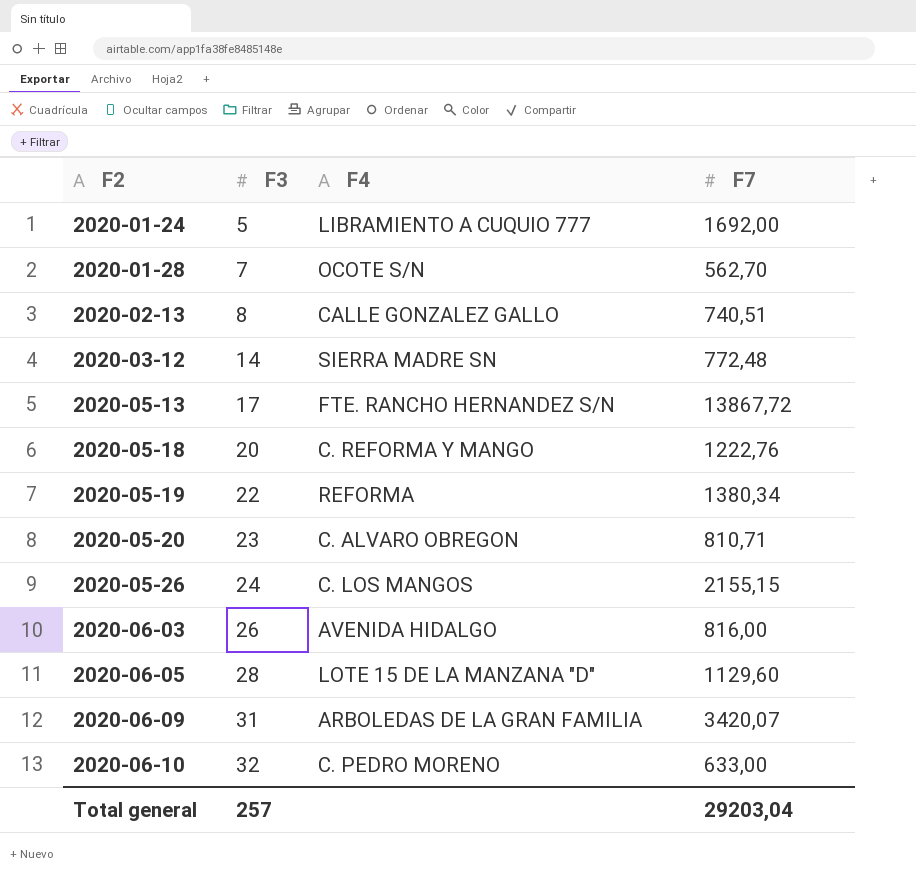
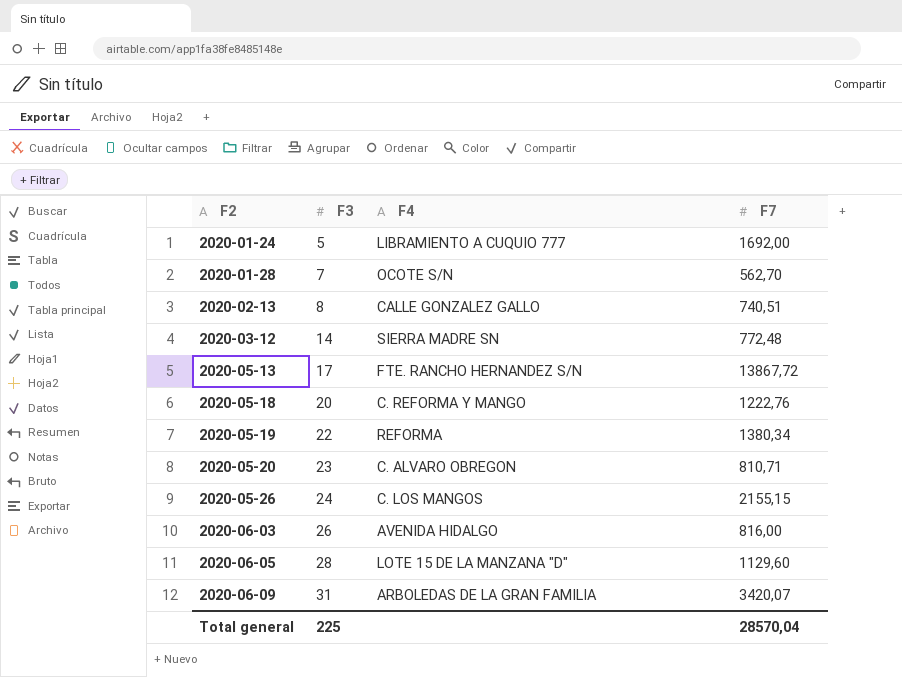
row 2020-06-10: 32 | C. PEDRO MORENO | 633,00 -> none
Total general | F3: 257 -> 225
Total general | F7: 29203,04 -> 28570,04

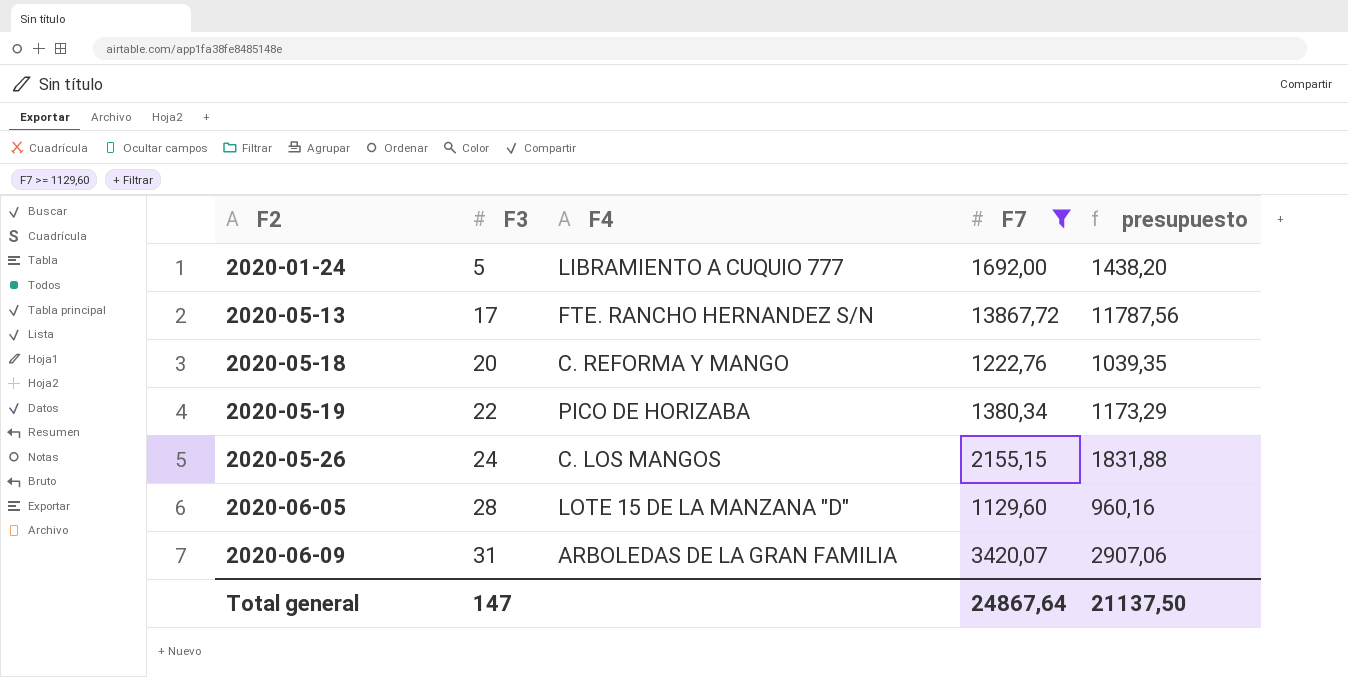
filter: none -> F7 >= 1129,60
column presupuesto | formula: none -> [F7] * 0,85
2020-05-19 | F4: REFORMA -> PICO DE HORIZABA
Total general | F3: 225 -> 147
Total general | F7: 28570,04 -> 24867,64

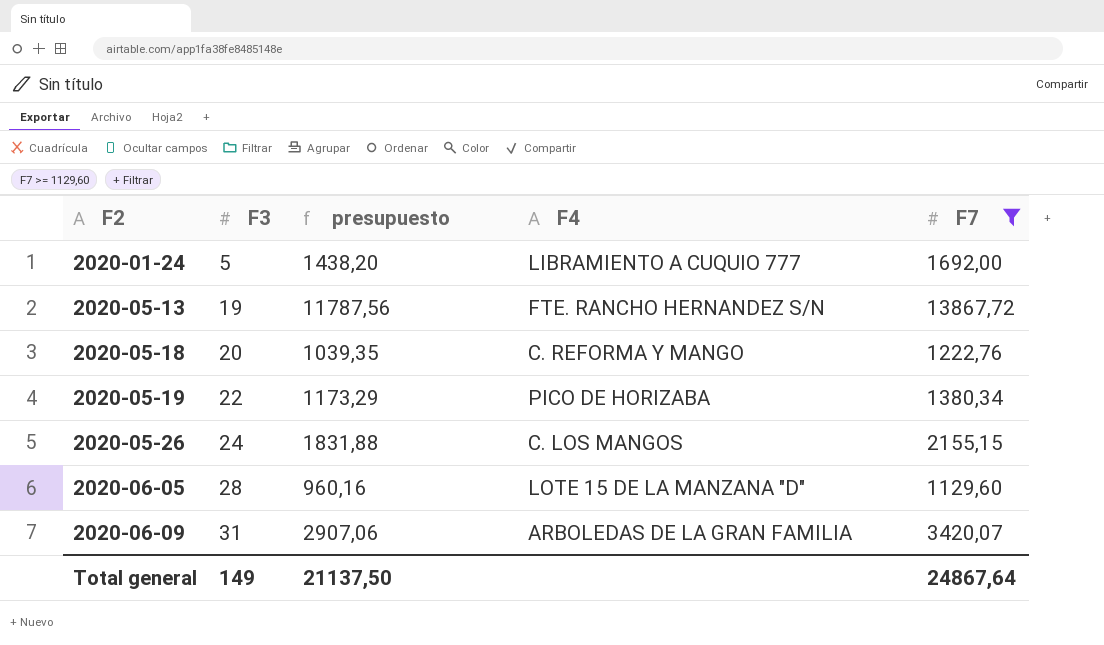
column presupuesto | position: 5 -> 3
2020-05-13 | F3: 17 -> 19
Total general | F3: 147 -> 149

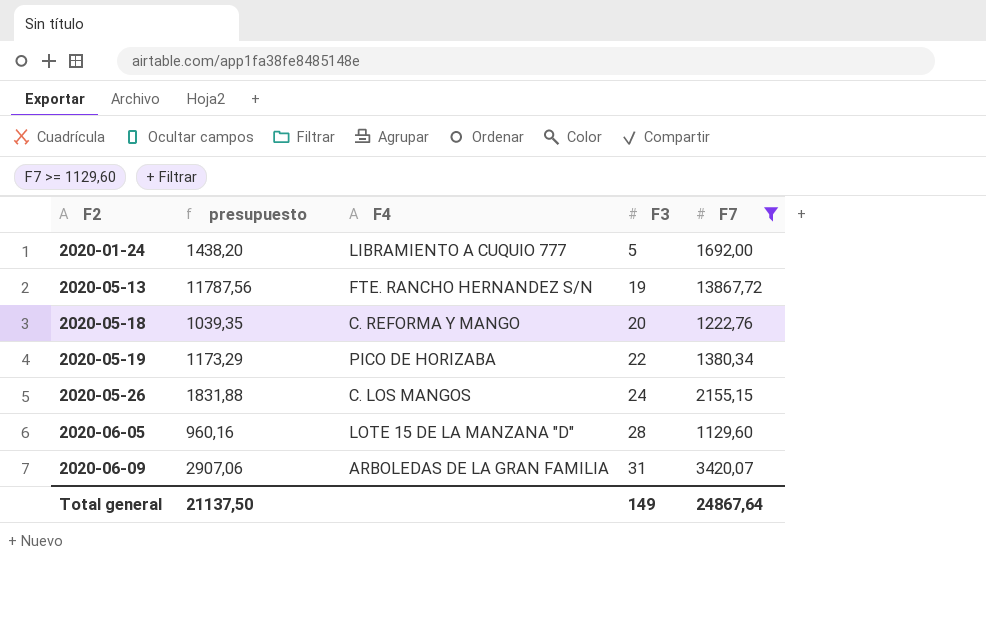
column F3 | position: 2 -> 4

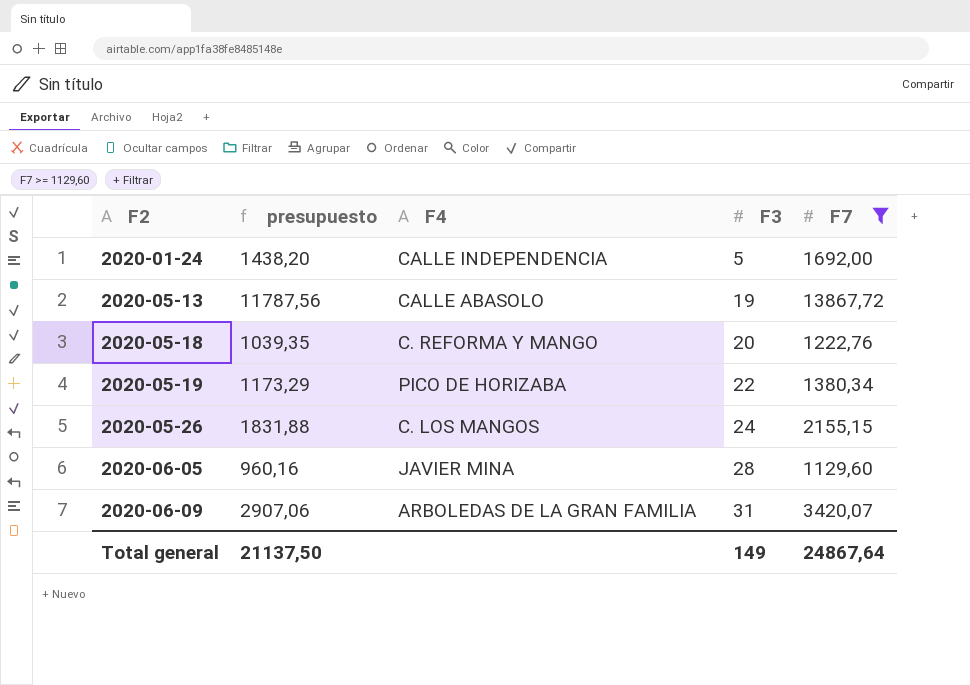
2020-01-24 | F4: LIBRAMIENTO A CUQUIO 777 -> CALLE INDEPENDENCIA
2020-05-13 | F4: FTE. RANCHO HERNANDEZ S/N -> CALLE ABASOLO
2020-06-05 | F4: LOTE 15 DE LA MANZANA "D" -> JAVIER MINA

